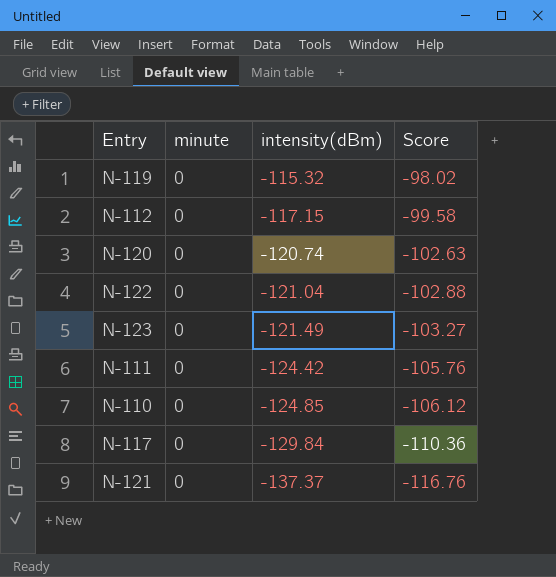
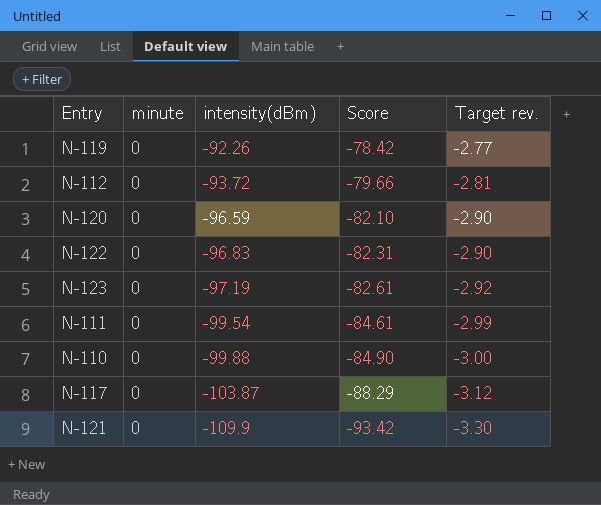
column Target rev. | formula: none -> [intensity(dBm)] * 0.03
N-119 | intensity(dBm): -115.32 -> -92.26
N-119 | Score: -98.02 -> -78.42
N-112 | intensity(dBm): -117.15 -> -93.72
N-112 | Score: -99.58 -> -79.66
N-120 | intensity(dBm): -120.74 -> -96.59
N-120 | Score: -102.63 -> -82.10
N-122 | intensity(dBm): -121.04 -> -96.83
N-122 | Score: -102.88 -> -82.31
N-123 | intensity(dBm): -121.49 -> -97.19
N-123 | Score: -103.27 -> -82.61
N-111 | intensity(dBm): -124.42 -> -99.54
N-111 | Score: -105.76 -> -84.61
N-110 | intensity(dBm): -124.85 -> -99.88
N-110 | Score: -106.12 -> -84.90
N-117 | intensity(dBm): -129.84 -> -103.87
N-117 | Score: -110.36 -> -88.29
N-121 | intensity(dBm): -137.37 -> -109.9
N-121 | Score: -116.76 -> -93.42

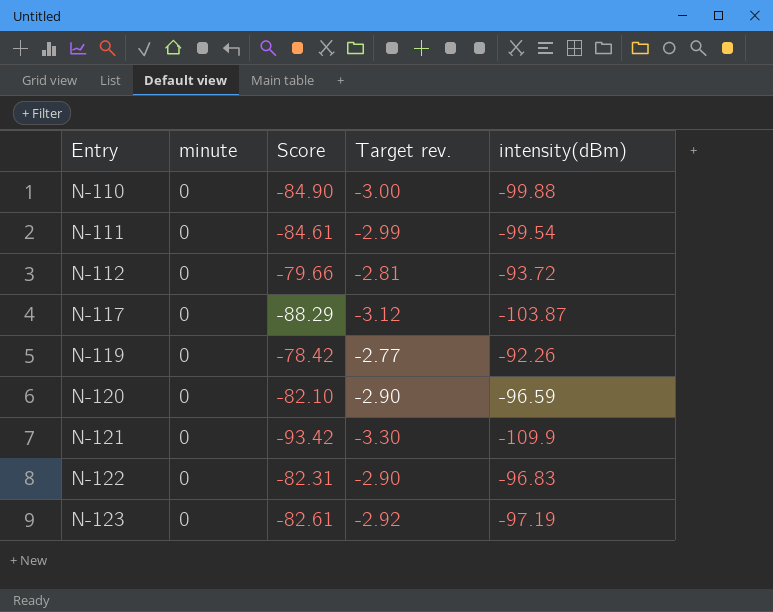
row order: intensity(dBm) descending -> Entry ascending
column intensity(dBm) | position: 3 -> 5

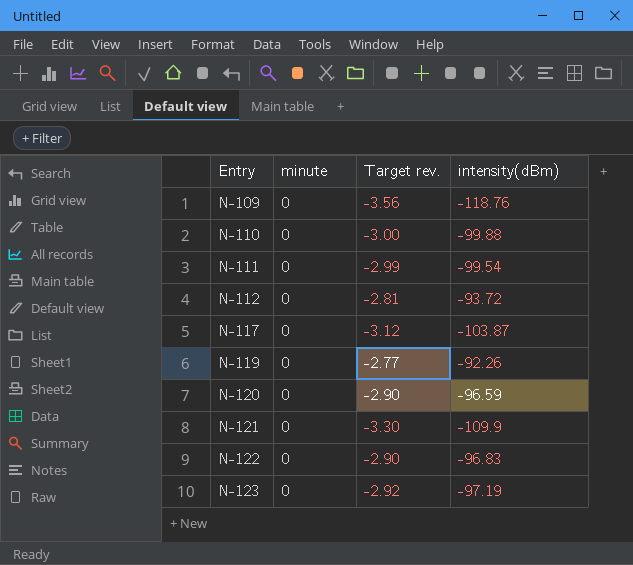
column Score | formula: [intensity(dBm)] * 0.85 -> none
row N-109: none -> 0 | -3.56 | -118.76

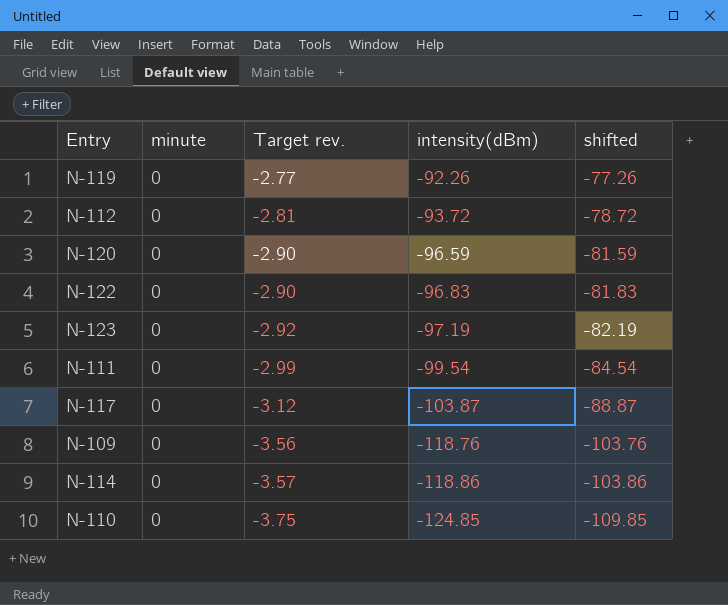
row order: Entry ascending -> Target rev. descending
column shifted | formula: none -> [intensity(dBm)] + 15
row N-121: 0 | -3.30 | -109.9 -> none
row N-114: none -> 0 | -3.57 | -118.86 | -103.86
N-110 | Target rev.: -3.00 -> -3.75
N-110 | intensity(dBm): -99.88 -> -124.85

